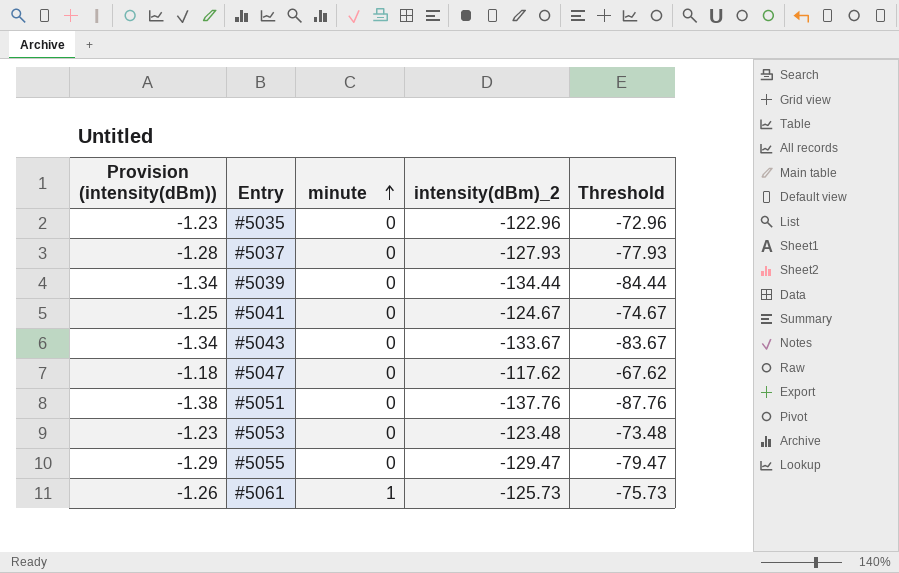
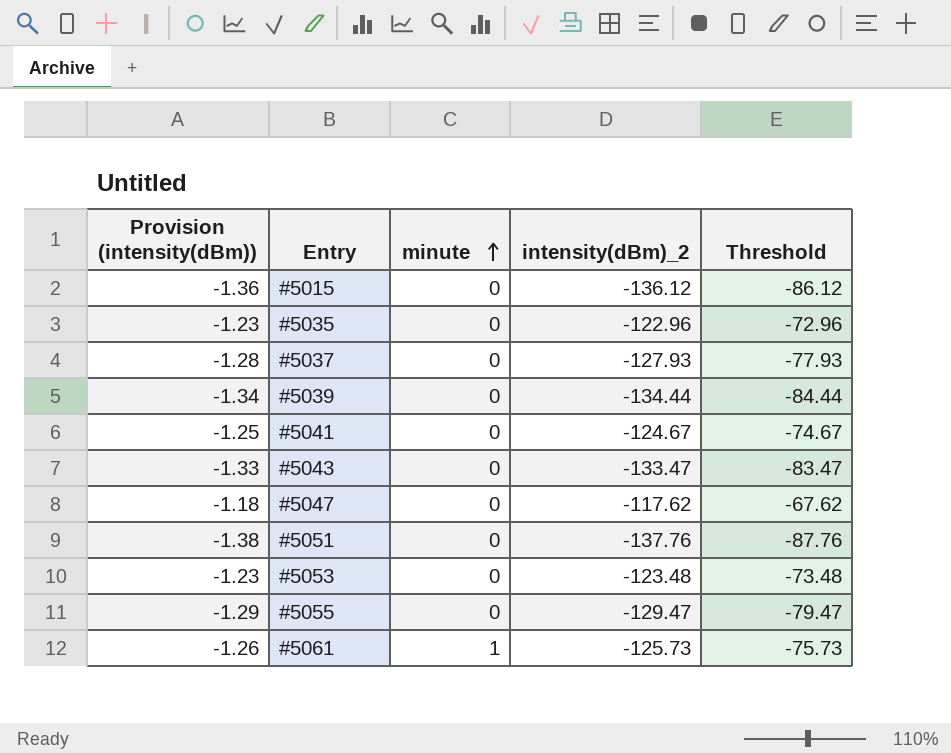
row #5015: none -> -1.36 | 0 | -136.12 | -86.12
#5043 | Provision (intensity(dBm)): -1.34 -> -1.33
#5043 | intensity(dBm)_2: -133.67 -> -133.47
#5043 | Threshold: -83.67 -> -83.47

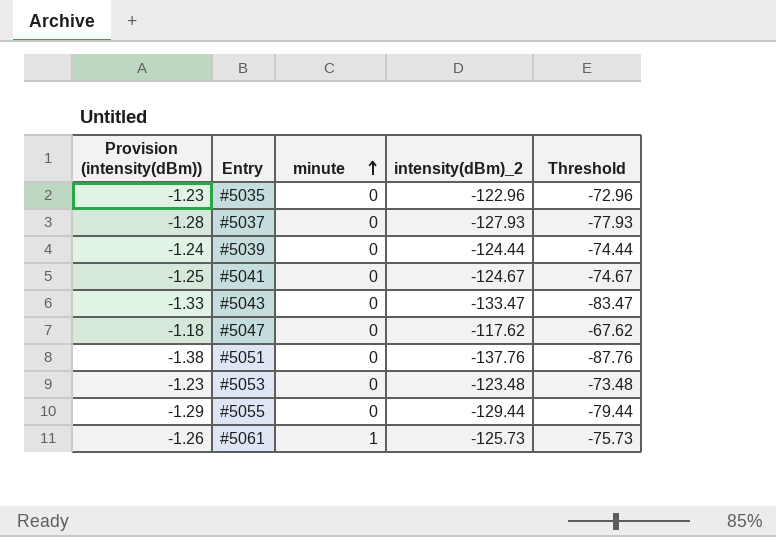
row #5015: -1.36 | 0 | -136.12 | -86.12 -> none
#5039 | Provision (intensity(dBm)): -1.34 -> -1.24
#5039 | intensity(dBm)_2: -134.44 -> -124.44
#5039 | Threshold: -84.44 -> -74.44
#5055 | intensity(dBm)_2: -129.47 -> -129.44
#5055 | Threshold: -79.47 -> -79.44

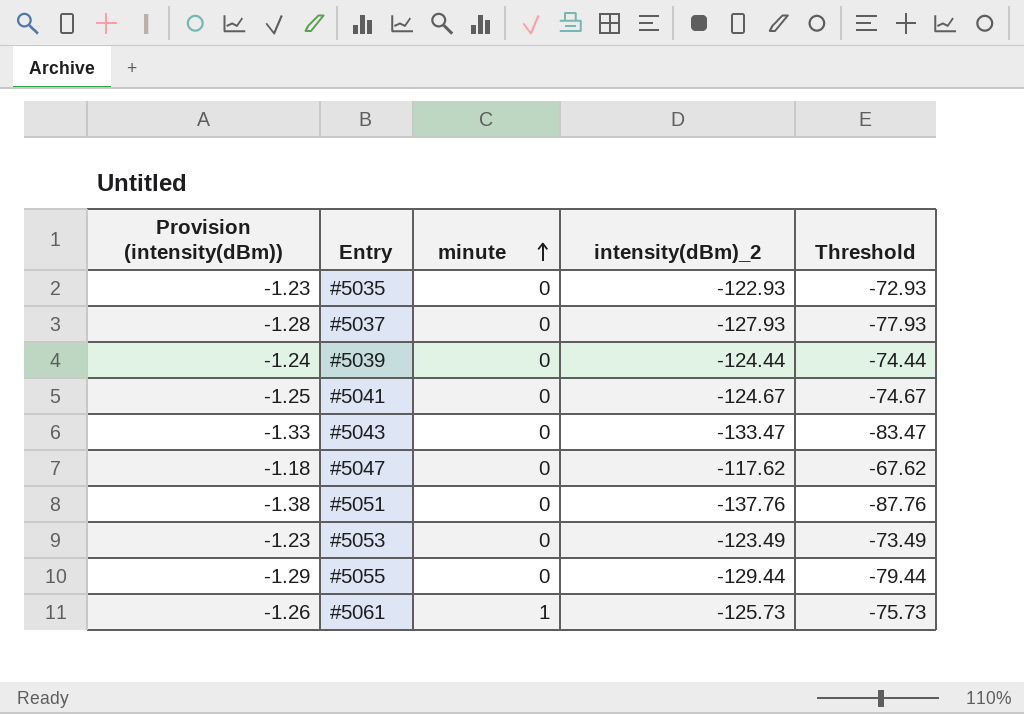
#5035 | intensity(dBm)_2: -122.96 -> -122.93
#5035 | Threshold: -72.96 -> -72.93
#5053 | intensity(dBm)_2: -123.48 -> -123.49
#5053 | Threshold: -73.48 -> -73.49

